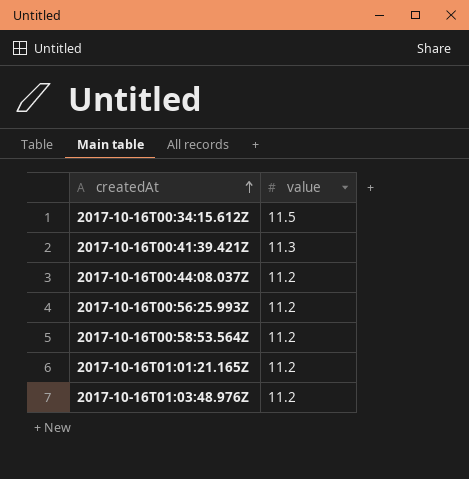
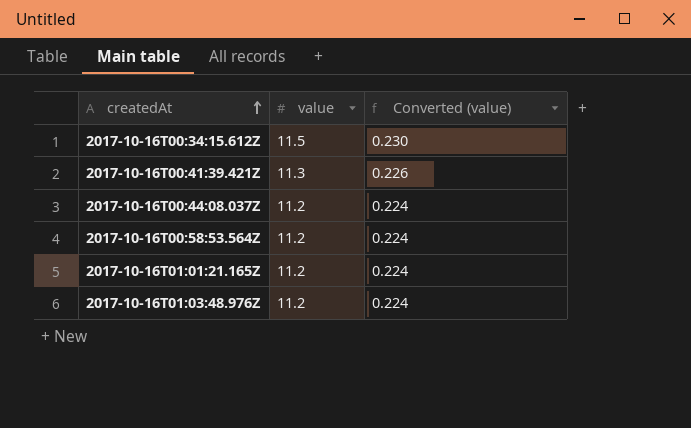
column Converted (value) | formula: none -> [value] * 0.02
row 2017-10-16T00:56:25.993Z: 11.2 -> none

